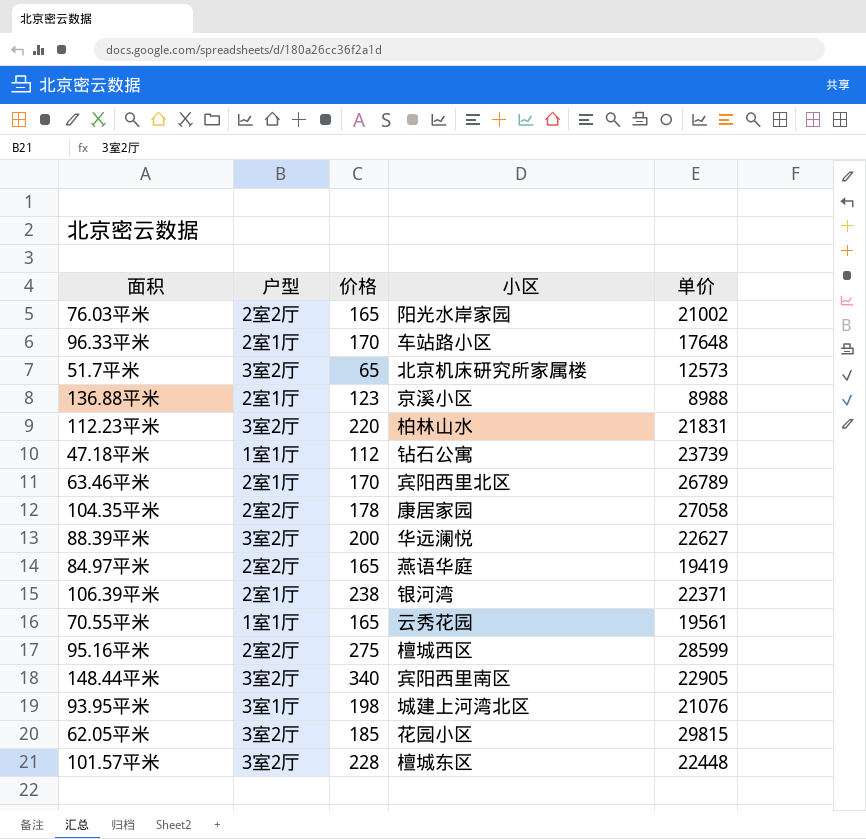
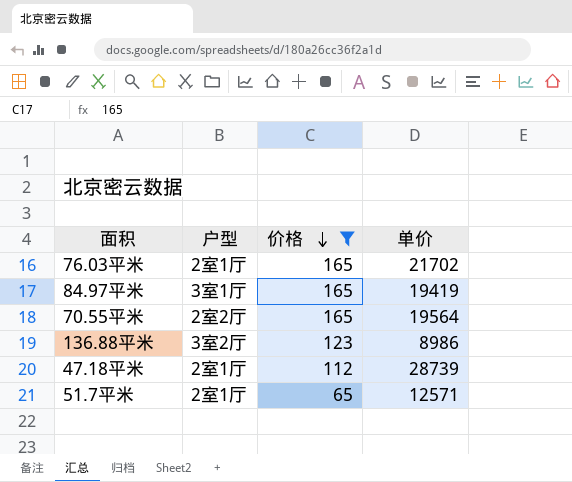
filter: none -> 价格 <= 165
row order: none -> 价格 descending
column 小区 | position: 4 -> none
76.03平米 | 户型: 2室2厅 -> 2室1厅
76.03平米 | 单价: 21002 -> 21702
84.97平米 | 户型: 2室2厅 -> 3室1厅
70.55平米 | 户型: 1室1厅 -> 2室2厅
70.55平米 | 单价: 19561 -> 19564
136.88平米 | 户型: 2室1厅 -> 3室2厅
136.88平米 | 单价: 8988 -> 8986
47.18平米 | 户型: 1室1厅 -> 2室1厅
47.18平米 | 单价: 23739 -> 28739
51.7平米 | 户型: 3室2厅 -> 2室1厅
51.7平米 | 单价: 12573 -> 12571

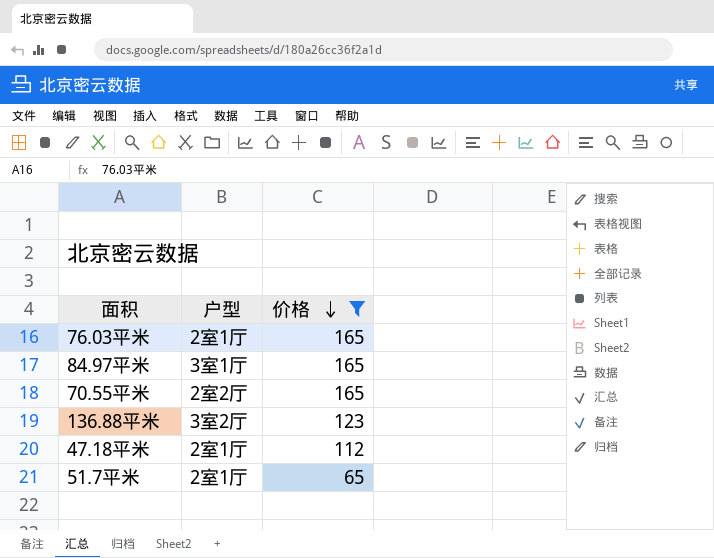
column 单价 | position: 4 -> none

